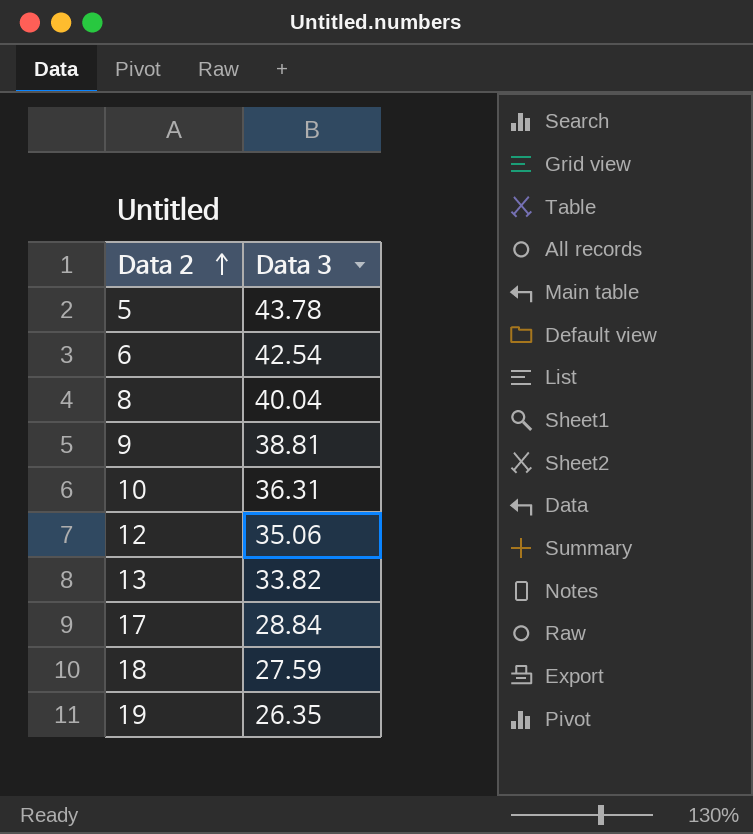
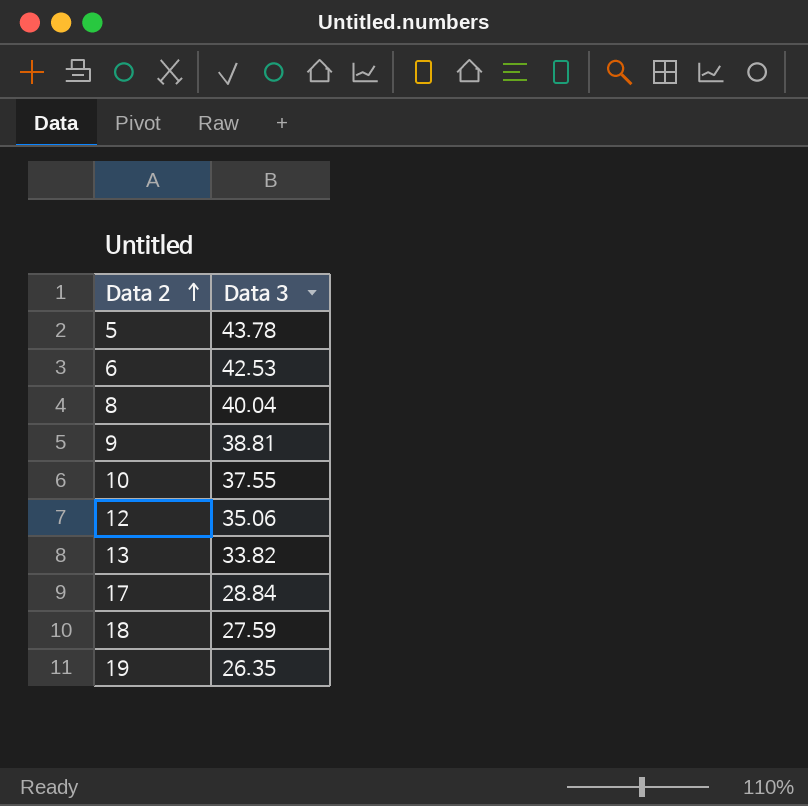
6 | Data 3: 42.54 -> 42.53
10 | Data 3: 36.31 -> 37.55

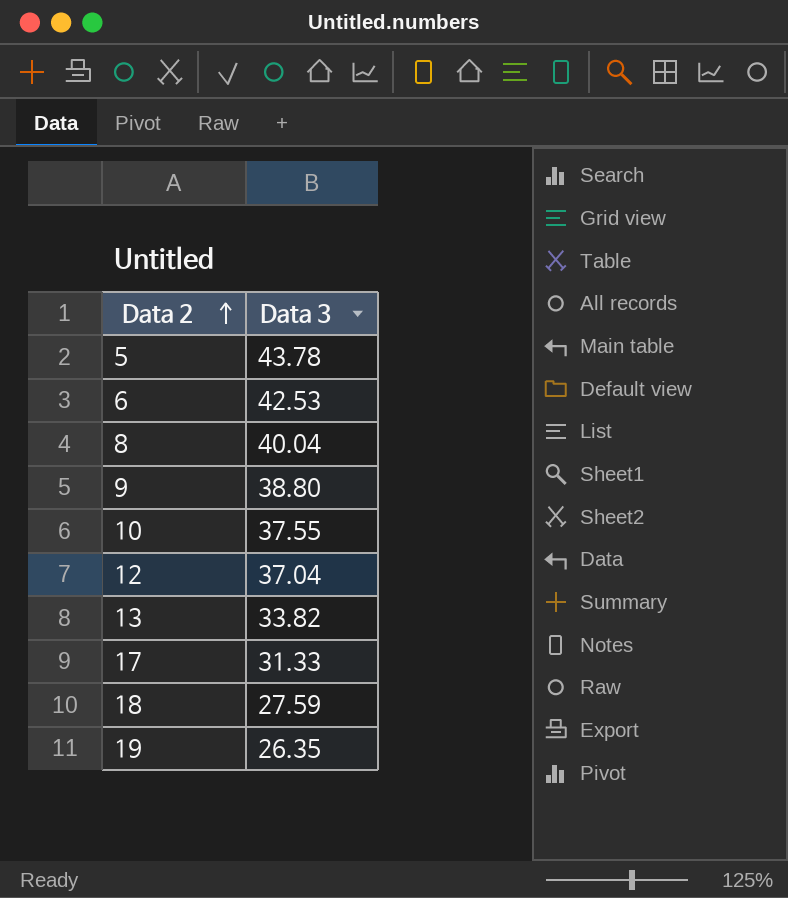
9 | Data 3: 38.81 -> 38.80
12 | Data 3: 35.06 -> 37.04
17 | Data 3: 28.84 -> 31.33

